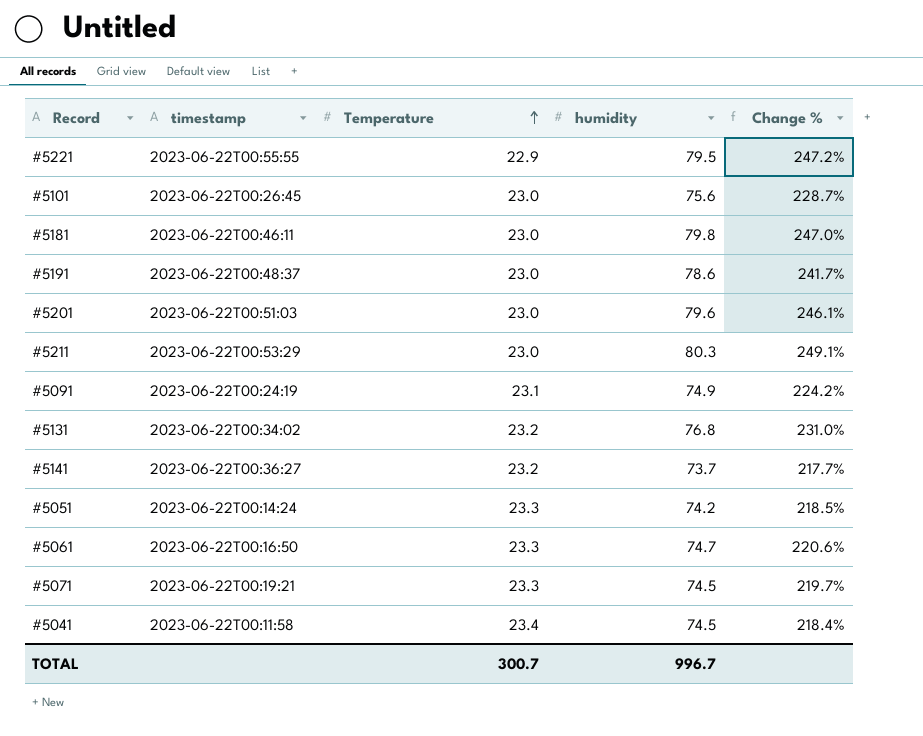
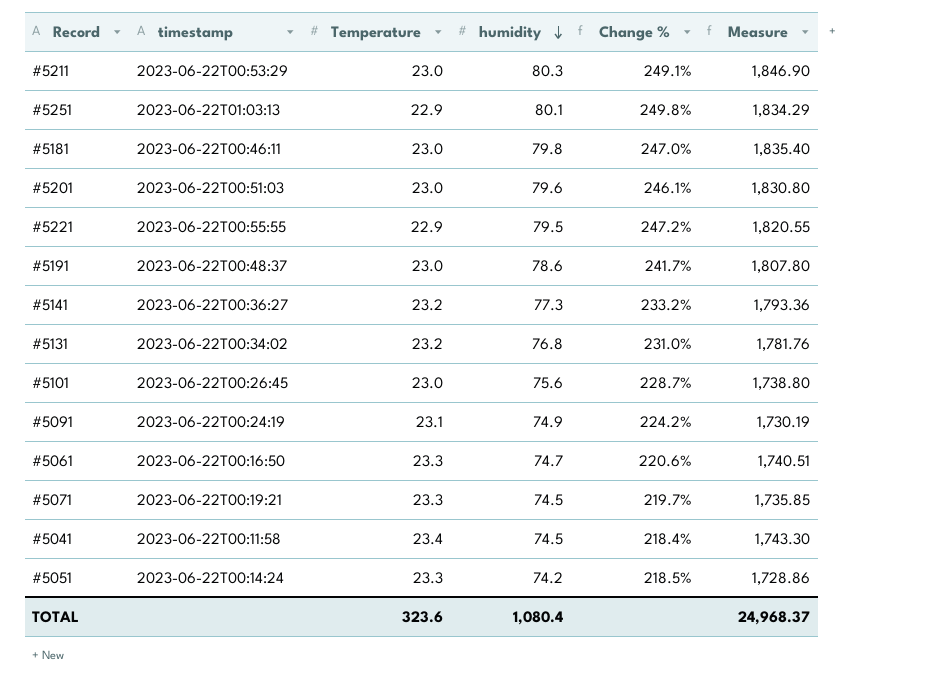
row order: Temperature ascending -> humidity descending
column Measure | formula: none -> [Temperature] * [humidity]
row #5251: none -> 2023-06-22T01:03:13 | 22.9 | 80.1 | 249.8% | 1,834.29
#5141 | humidity: 73.7 -> 77.3
#5141 | Change %: 217.7% -> 233.2%
TOTAL | Temperature: 300.7 -> 323.6
TOTAL | humidity: 996.7 -> 1,080.4

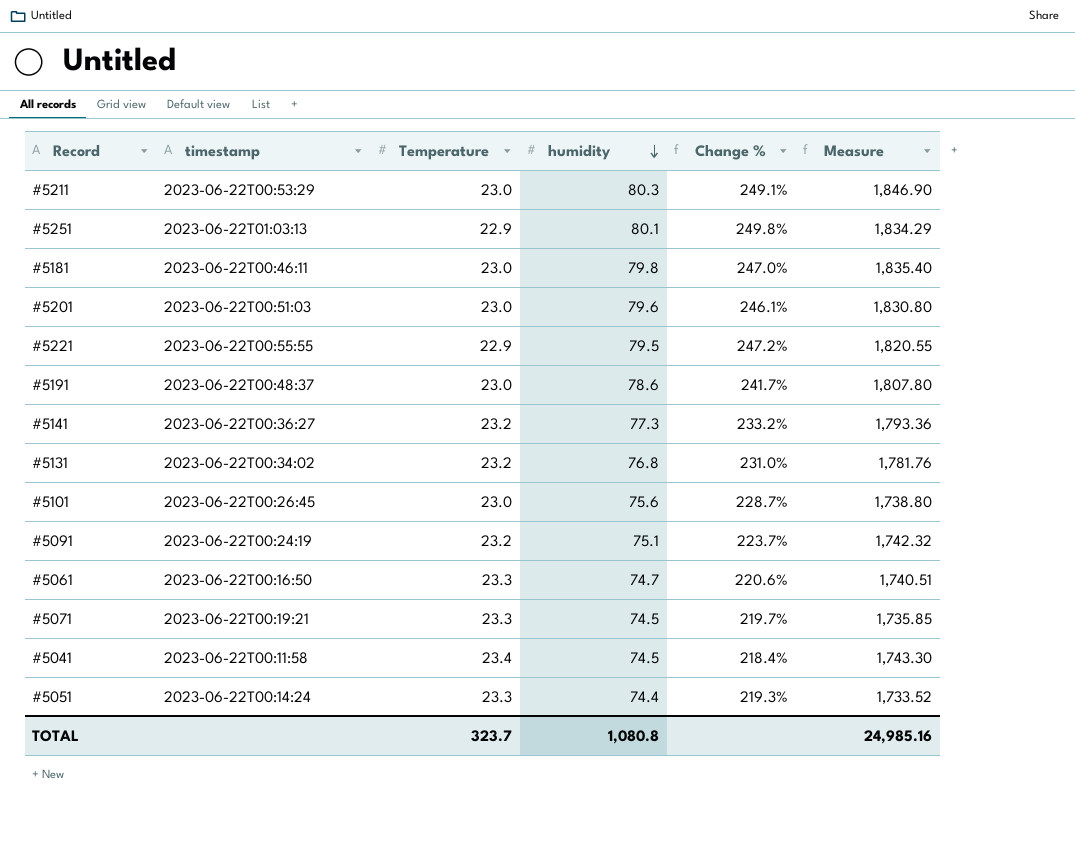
#5091 | Temperature: 23.1 -> 23.2
#5091 | humidity: 74.9 -> 75.1
#5091 | Change %: 224.2% -> 223.7%
#5091 | Measure: 1,730.19 -> 1,742.32
#5051 | humidity: 74.2 -> 74.4
#5051 | Change %: 218.5% -> 219.3%
#5051 | Measure: 1,728.86 -> 1,733.52
TOTAL | Temperature: 323.6 -> 323.7
TOTAL | humidity: 1,080.4 -> 1,080.8
TOTAL | Measure: 24,968.37 -> 24,985.16

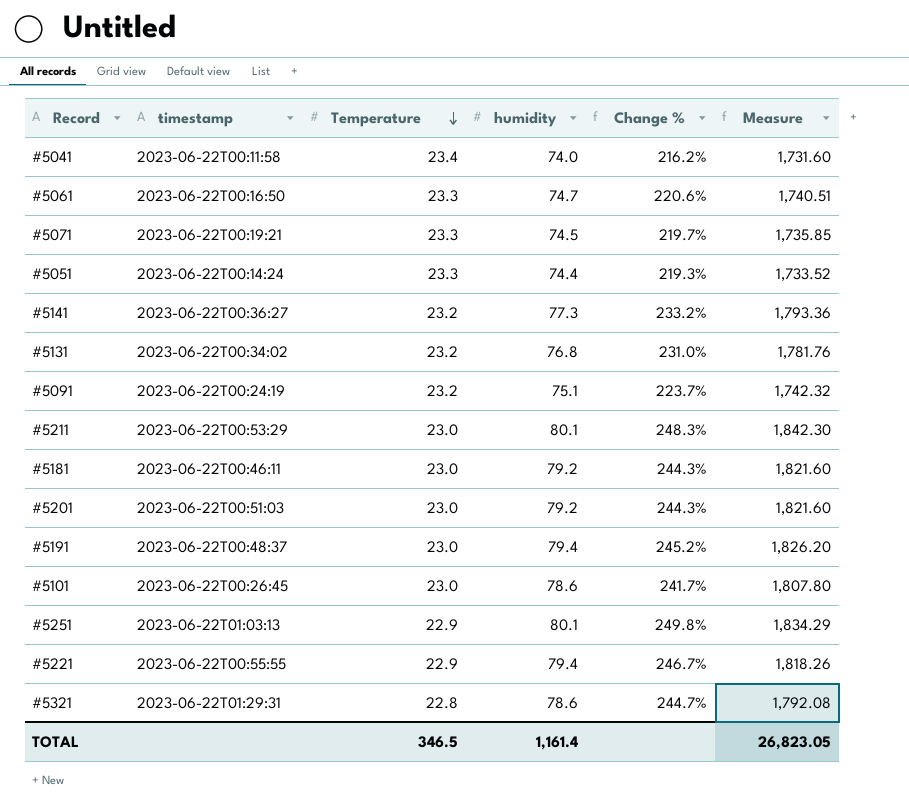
row order: humidity descending -> Temperature descending
#5041 | humidity: 74.5 -> 74.0
#5041 | Change %: 218.4% -> 216.2%
#5041 | Measure: 1,743.30 -> 1,731.60
#5211 | humidity: 80.3 -> 80.1
#5211 | Change %: 249.1% -> 248.3%
#5211 | Measure: 1,846.90 -> 1,842.30
#5181 | humidity: 79.8 -> 79.2
#5181 | Change %: 247.0% -> 244.3%
#5181 | Measure: 1,835.40 -> 1,821.60
#5201 | humidity: 79.6 -> 79.2
#5201 | Change %: 246.1% -> 244.3%
#5201 | Measure: 1,830.80 -> 1,821.60
#5191 | humidity: 78.6 -> 79.4
#5191 | Change %: 241.7% -> 245.2%
#5191 | Measure: 1,807.80 -> 1,826.20
#5101 | humidity: 75.6 -> 78.6
#5101 | Change %: 228.7% -> 241.7%
#5101 | Measure: 1,738.80 -> 1,807.80
#5221 | humidity: 79.5 -> 79.4
#5221 | Change %: 247.2% -> 246.7%
#5221 | Measure: 1,820.55 -> 1,818.26
row #5321: none -> 2023-06-22T01:29:31 | 22.8 | 78.6 | 244.7% | 1,792.08
TOTAL | Temperature: 323.7 -> 346.5
TOTAL | humidity: 1,080.8 -> 1,161.4
TOTAL | Measure: 24,985.16 -> 26,823.05

